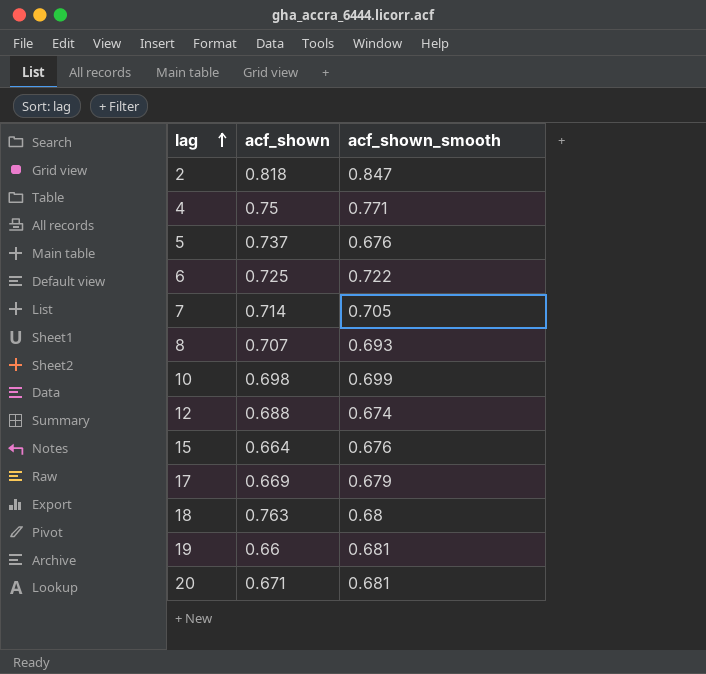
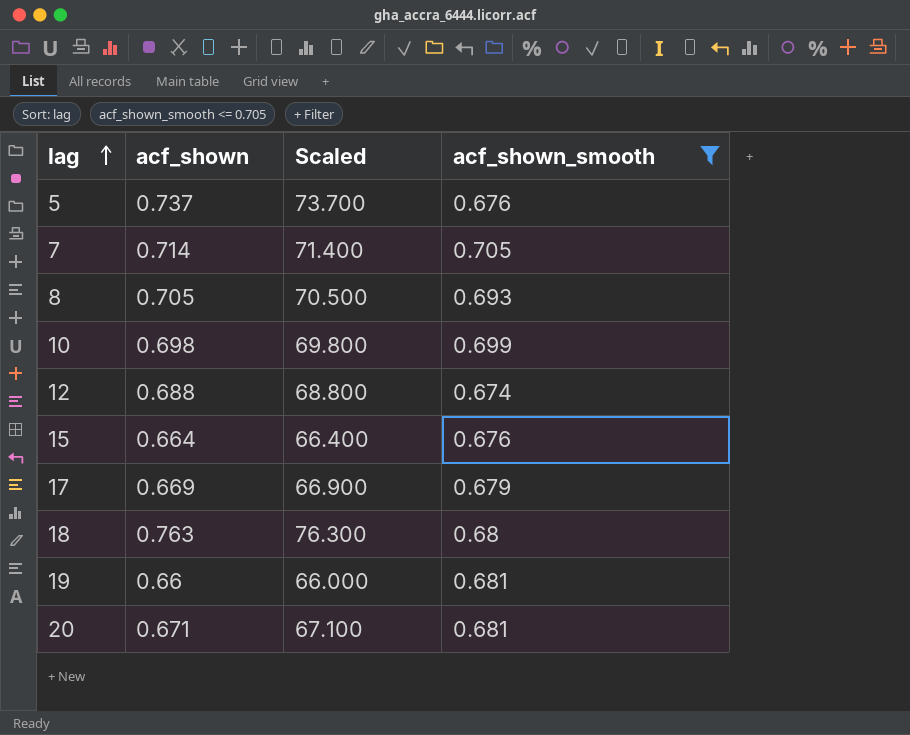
filter: none -> acf_shown_smooth <= 0.705
column Scaled | formula: none -> [acf_shown] * 100
8 | acf_shown: 0.707 -> 0.705

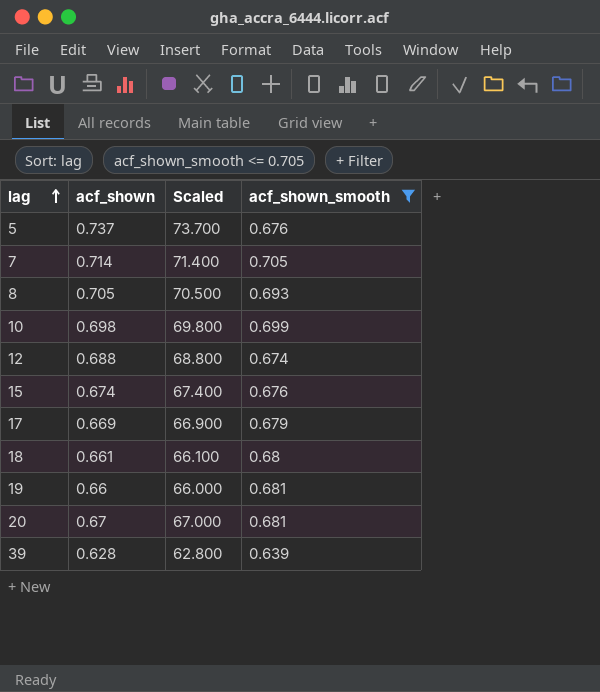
15 | acf_shown: 0.664 -> 0.674
15 | Scaled: 66.400 -> 67.400
18 | acf_shown: 0.763 -> 0.661
18 | Scaled: 76.300 -> 66.100
20 | acf_shown: 0.671 -> 0.67
20 | Scaled: 67.100 -> 67.000
row 39: none -> 0.628 | 62.800 | 0.639

